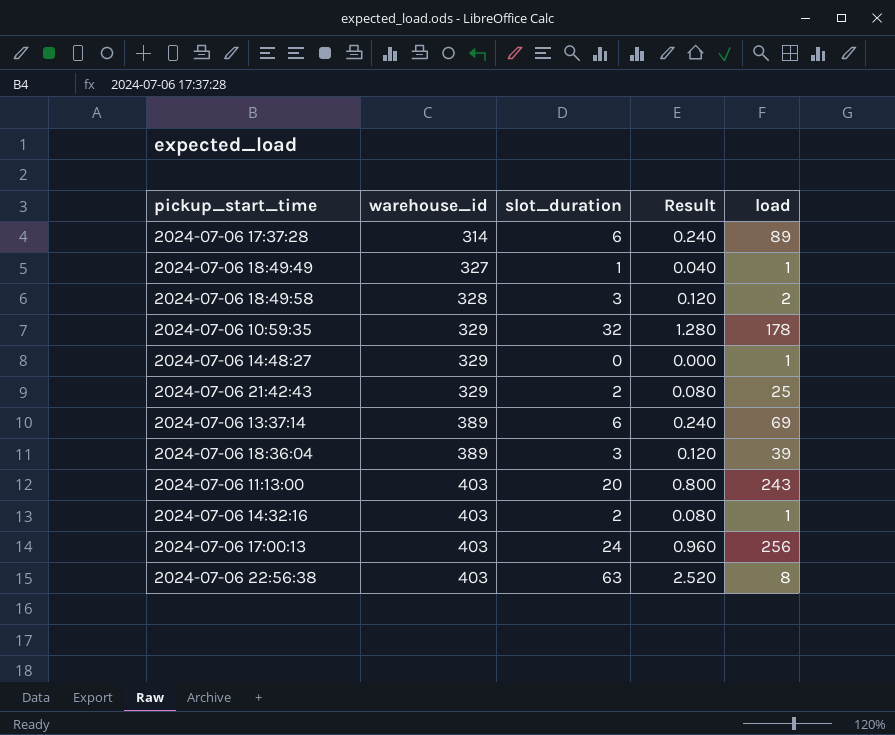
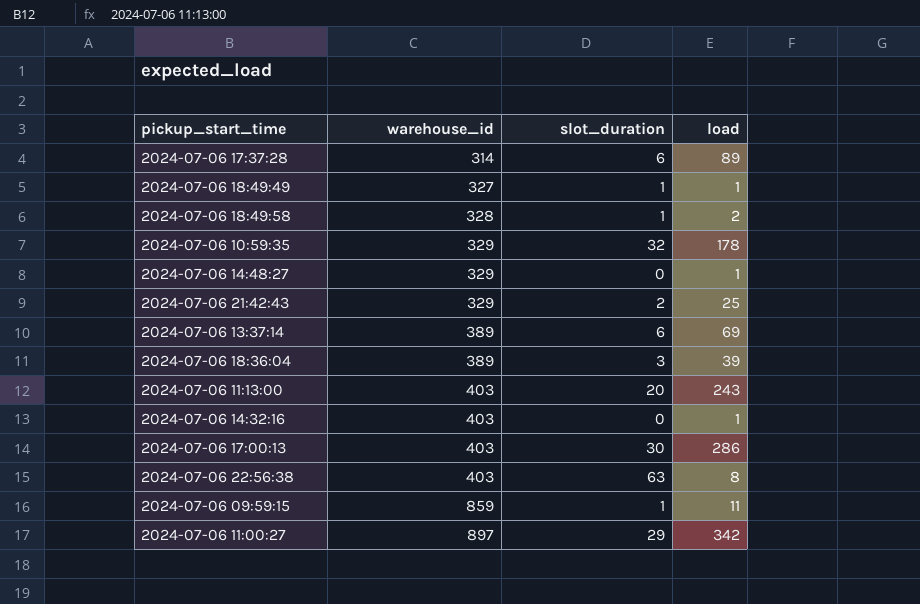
column Result | formula: [slot_duration] * 0.04 -> none
2024-07-06 18:49:58 | slot_duration: 3 -> 1
2024-07-06 14:32:16 | slot_duration: 2 -> 0
2024-07-06 17:00:13 | slot_duration: 24 -> 30
2024-07-06 17:00:13 | load: 256 -> 286
row 2024-07-06 09:59:15: none -> 859 | 1 | 11
row 2024-07-06 11:00:27: none -> 897 | 29 | 342

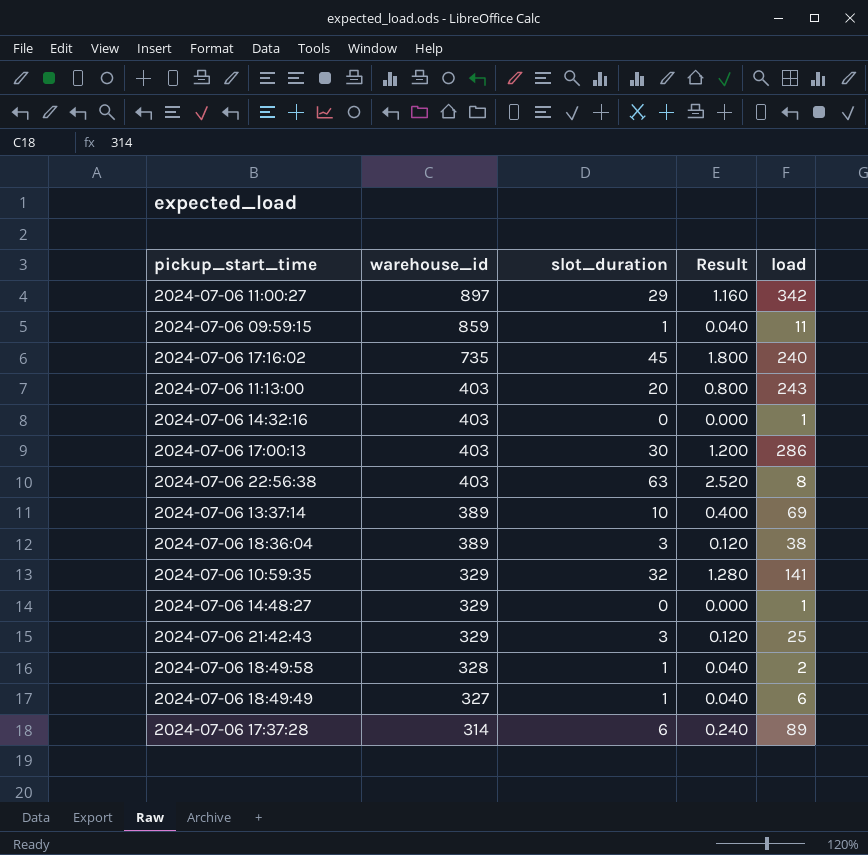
row order: warehouse_id ascending -> warehouse_id descending
column Result | formula: none -> [slot_duration] * 0.04
row 2024-07-06 17:16:02: none -> 735 | 45 | 1.800 | 240
2024-07-06 13:37:14 | slot_duration: 6 -> 10
2024-07-06 18:36:04 | load: 39 -> 38
2024-07-06 10:59:35 | load: 178 -> 141
2024-07-06 21:42:43 | slot_duration: 2 -> 3
2024-07-06 18:49:49 | load: 1 -> 6

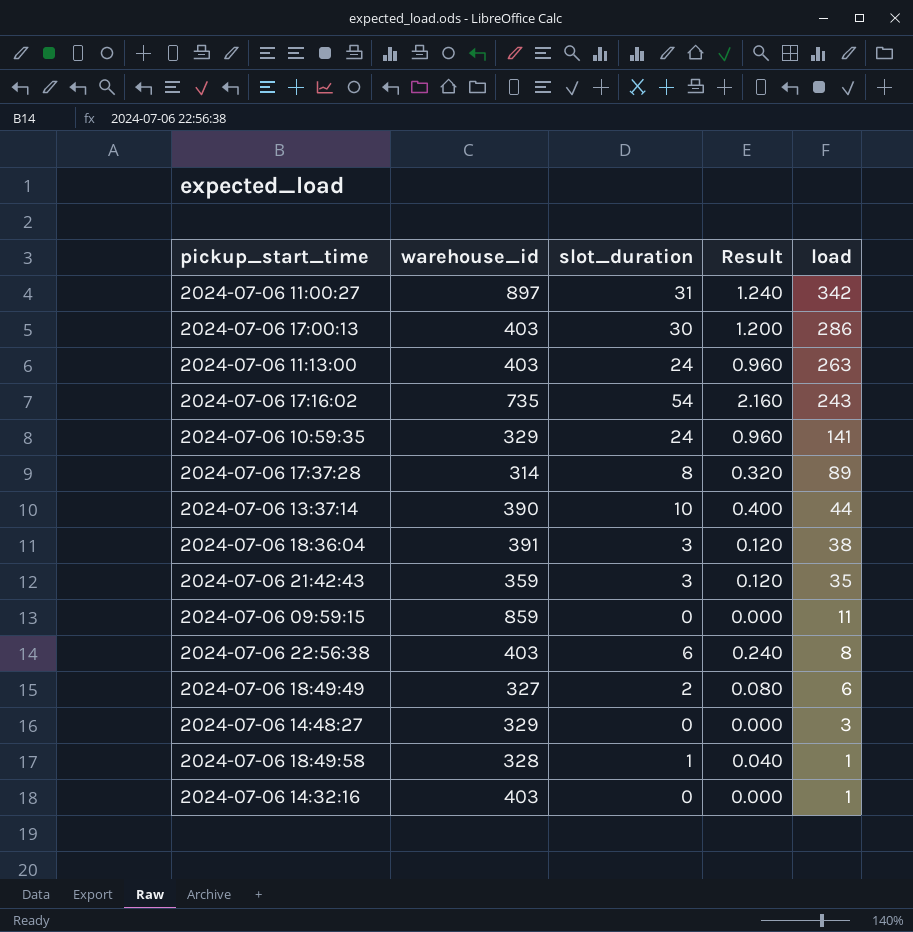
row order: warehouse_id descending -> load descending
2024-07-06 11:00:27 | slot_duration: 29 -> 31
2024-07-06 11:00:27 | Result: 1.160 -> 1.240
2024-07-06 11:13:00 | slot_duration: 20 -> 24
2024-07-06 11:13:00 | Result: 0.800 -> 0.960
2024-07-06 11:13:00 | load: 243 -> 263
2024-07-06 17:16:02 | slot_duration: 45 -> 54
2024-07-06 17:16:02 | Result: 1.800 -> 2.160
2024-07-06 17:16:02 | load: 240 -> 243
2024-07-06 10:59:35 | slot_duration: 32 -> 24
2024-07-06 10:59:35 | Result: 1.280 -> 0.960
2024-07-06 17:37:28 | slot_duration: 6 -> 8
2024-07-06 17:37:28 | Result: 0.240 -> 0.320
2024-07-06 13:37:14 | warehouse_id: 389 -> 390
2024-07-06 13:37:14 | load: 69 -> 44
2024-07-06 18:36:04 | warehouse_id: 389 -> 391
2024-07-06 21:42:43 | warehouse_id: 329 -> 359
2024-07-06 21:42:43 | load: 25 -> 35
2024-07-06 09:59:15 | slot_duration: 1 -> 0
2024-07-06 09:59:15 | Result: 0.040 -> 0.000
2024-07-06 22:56:38 | slot_duration: 63 -> 6
2024-07-06 22:56:38 | Result: 2.520 -> 0.240
2024-07-06 18:49:49 | slot_duration: 1 -> 2
2024-07-06 18:49:49 | Result: 0.040 -> 0.080
2024-07-06 14:48:27 | load: 1 -> 3
2024-07-06 18:49:58 | load: 2 -> 1

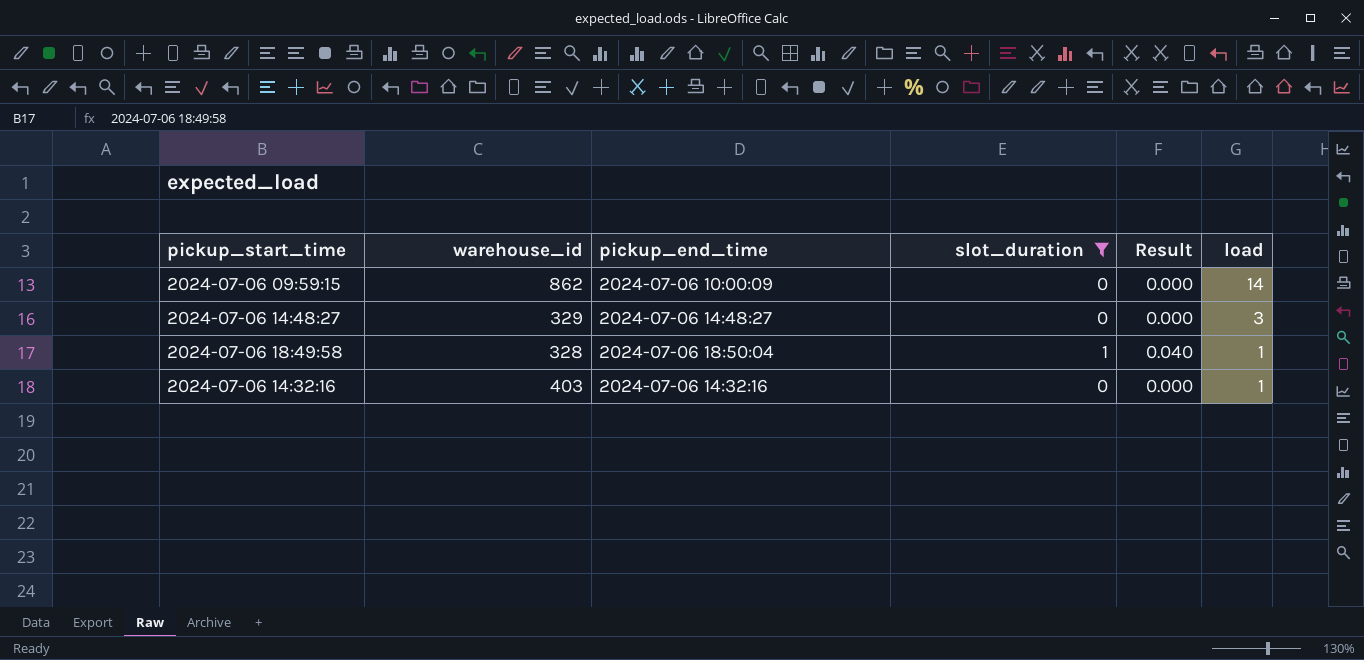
filter: none -> slot_duration <= 1
column pickup_end_time | position: none -> 3
2024-07-06 09:59:15 | warehouse_id: 859 -> 862
2024-07-06 09:59:15 | load: 11 -> 14

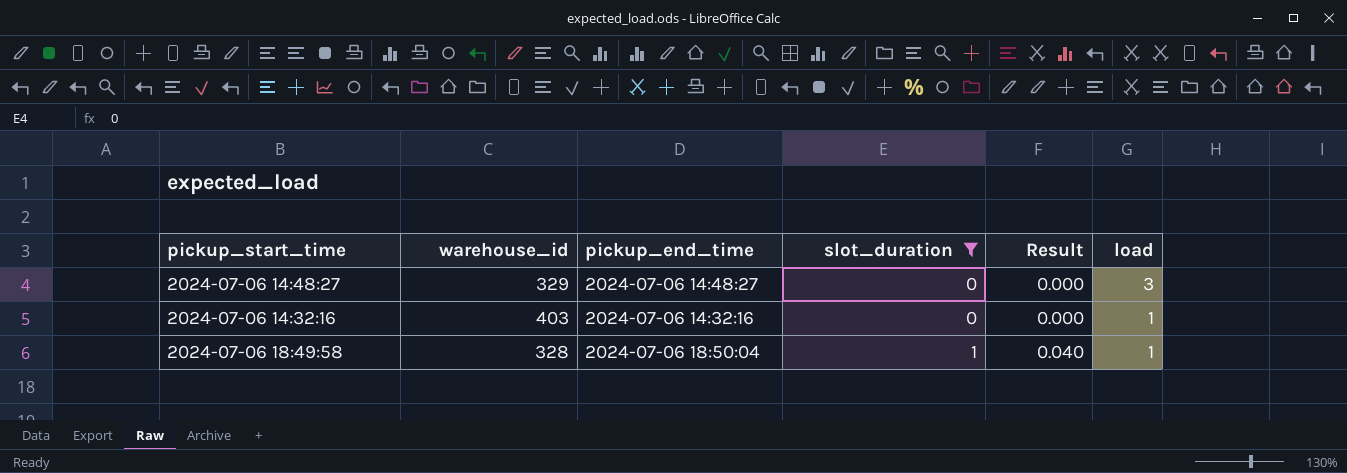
row order: load descending -> slot_duration ascending
row 2024-07-06 09:59:15: 862 | 2024-07-06 10:00:09 | 0 | 0.000 | 14 -> none

